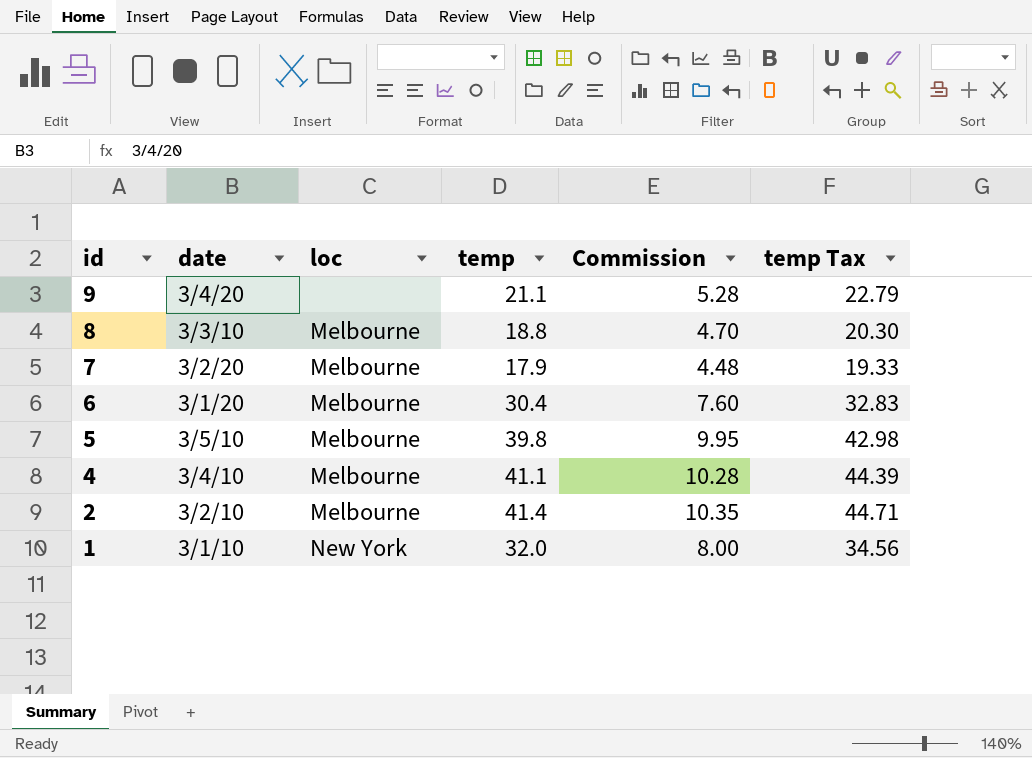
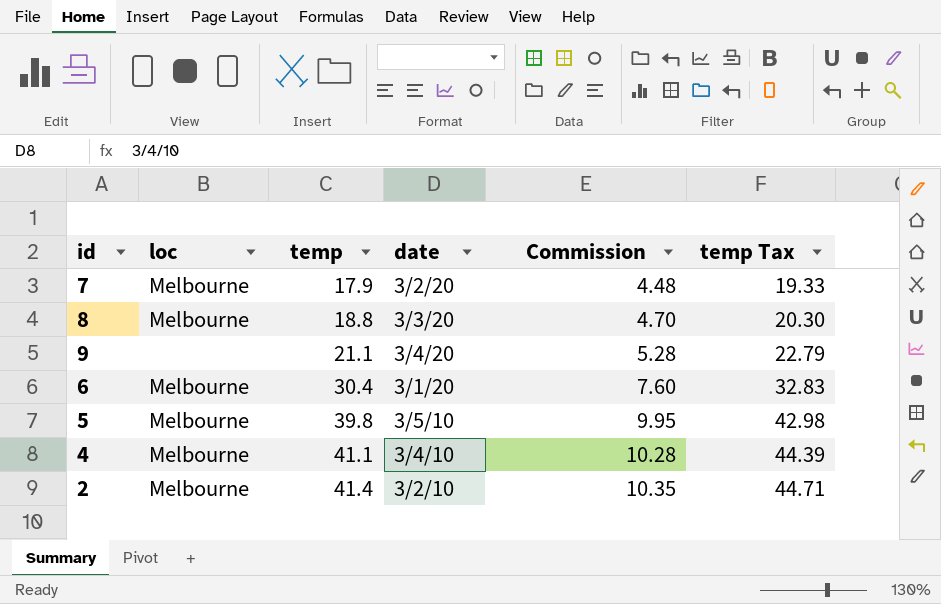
row order: id descending -> temp ascending
column date | position: 2 -> 4
row 1: 3/1/10 | New York | 32.0 | 8.00 | 34.56 -> none
8 | date: 3/3/10 -> 3/3/20

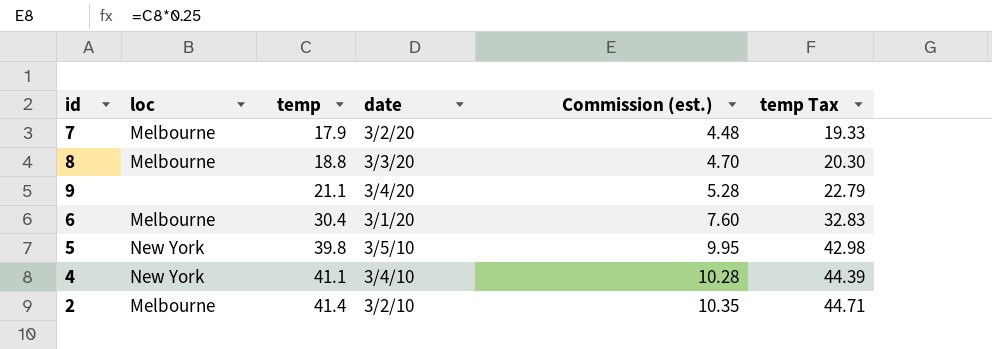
column name: Commission -> Commission (est.)
5 | loc: Melbourne -> New York
4 | loc: Melbourne -> New York

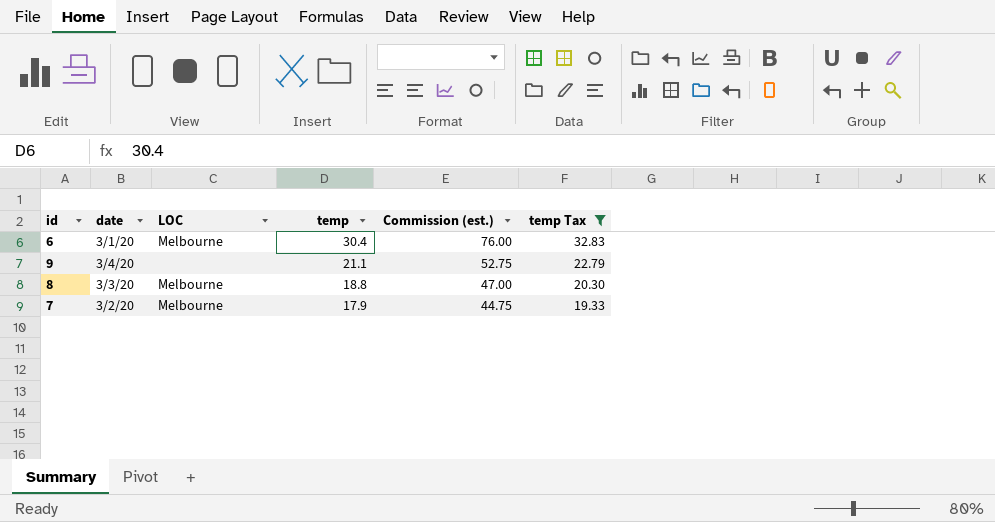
filter: none -> temp Tax <= 32.83
row order: temp ascending -> temp descending
column date | position: 4 -> 2
column name: loc -> LOC
column Commission (est.) | formula: [temp] * 0.25 -> [temp] * 2.5

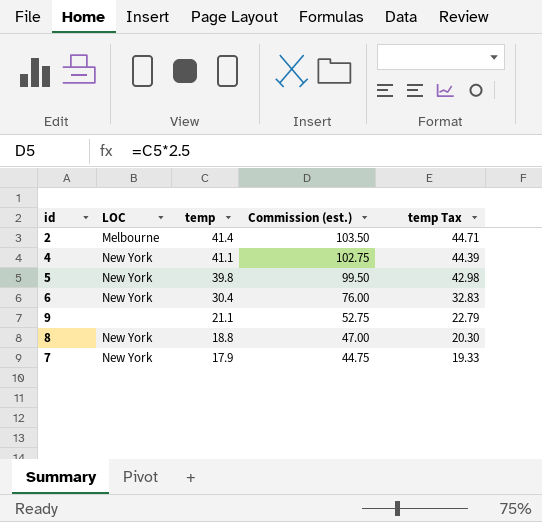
filter: temp Tax <= 32.83 -> none
column date | position: 2 -> none
6 | LOC: Melbourne -> New York
8 | LOC: Melbourne -> New York
7 | LOC: Melbourne -> New York

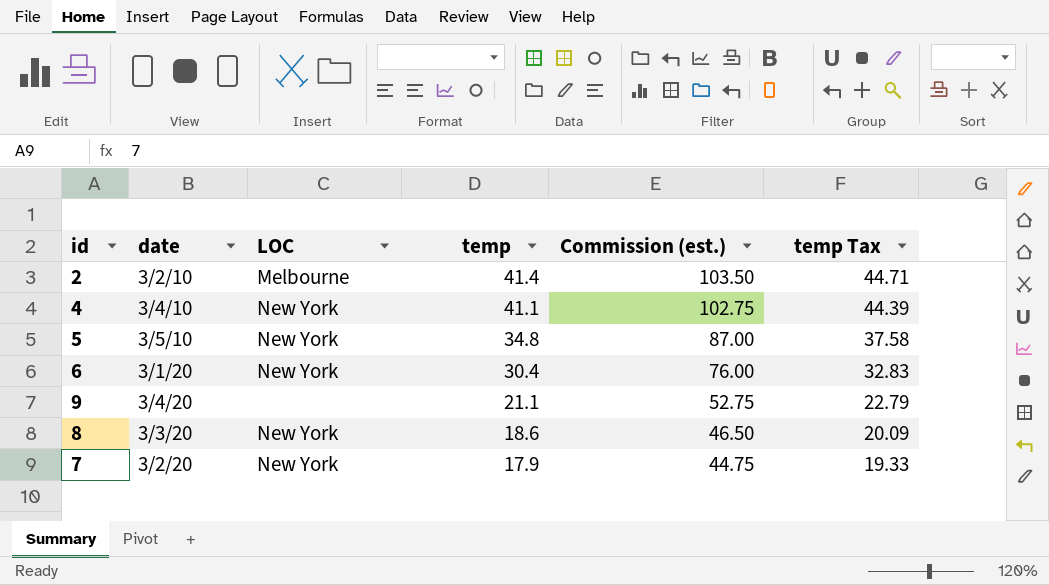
column date | position: none -> 2
5 | temp: 39.8 -> 34.8
5 | Commission (est.): 99.50 -> 87.00
5 | temp Tax: 42.98 -> 37.58
8 | temp: 18.8 -> 18.6
8 | Commission (est.): 47.00 -> 46.50
8 | temp Tax: 20.30 -> 20.09

